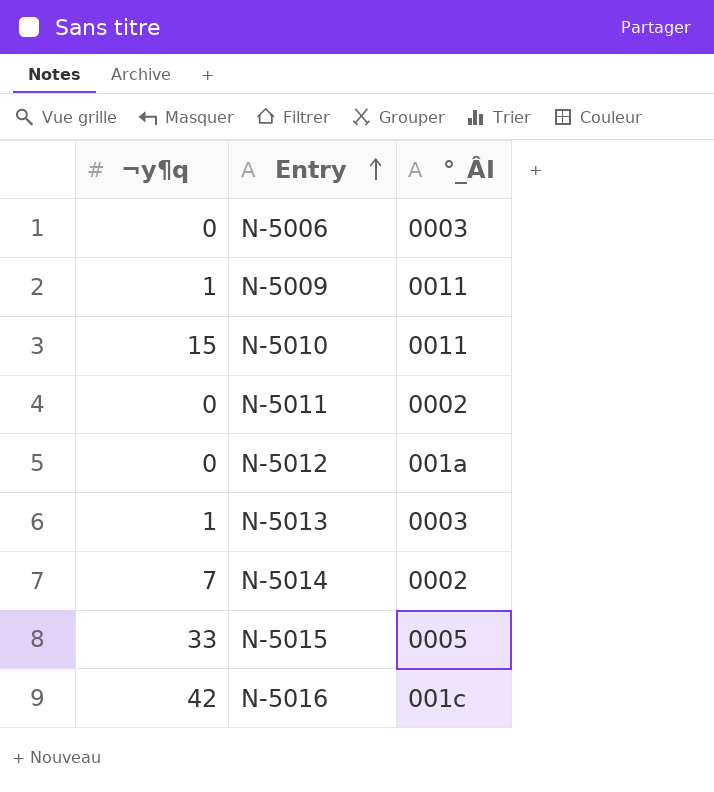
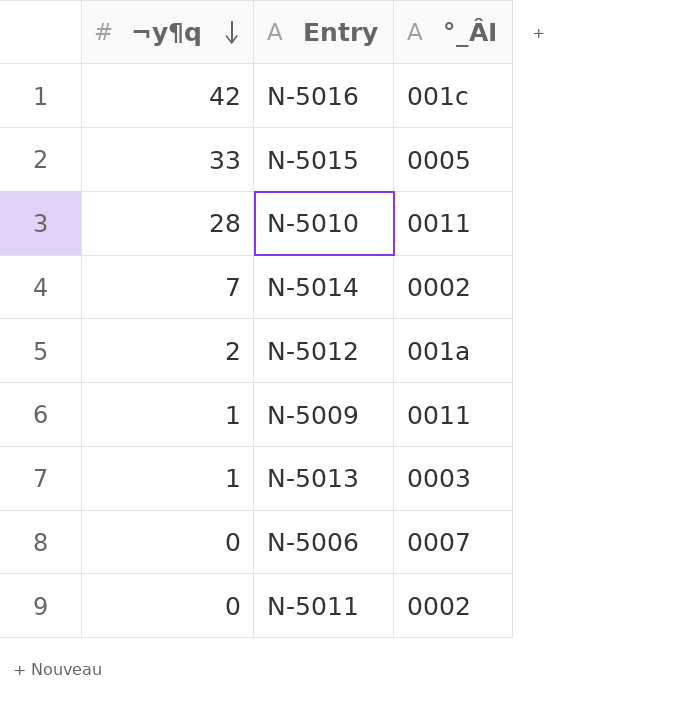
row order: Entry ascending -> ¬y¶q descending
N-5010 | ¬y¶q: 15 -> 28
N-5012 | ¬y¶q: 0 -> 2
N-5006 | °_ÂI: 0003 -> 0007

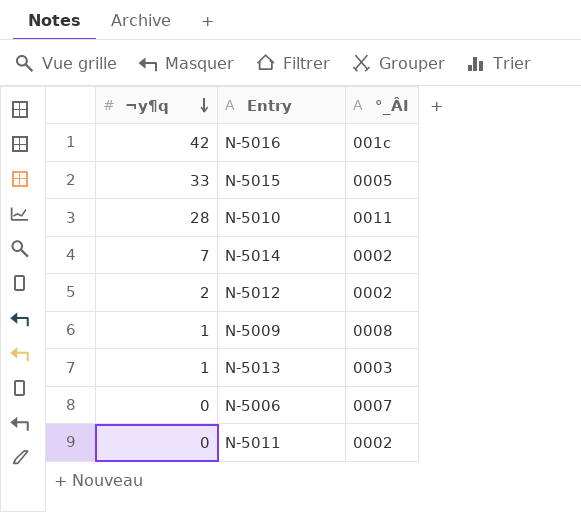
N-5012 | °_ÂI: 001a -> 0002
N-5009 | °_ÂI: 0011 -> 0008

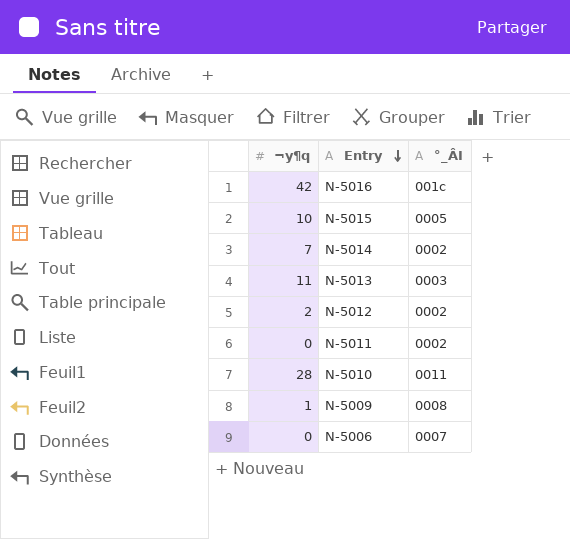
row order: ¬y¶q descending -> Entry descending
N-5015 | ¬y¶q: 33 -> 10
N-5013 | ¬y¶q: 1 -> 11

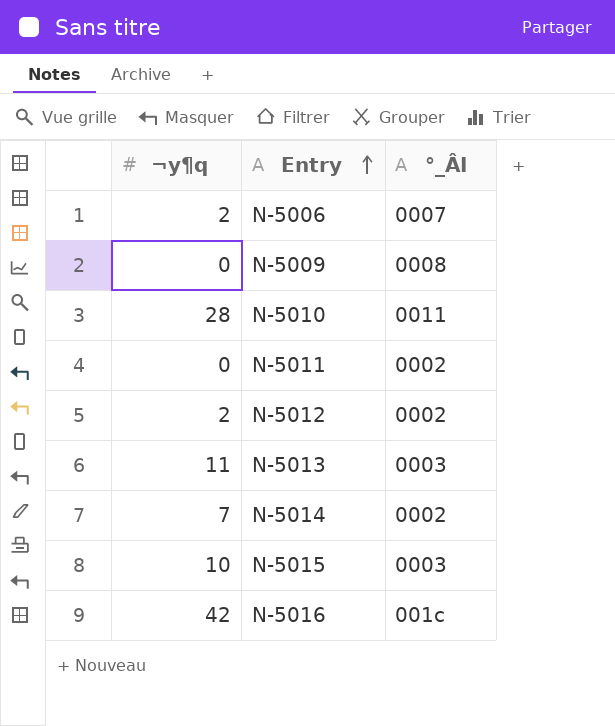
row order: Entry descending -> Entry ascending
N-5006 | ¬y¶q: 0 -> 2
N-5009 | ¬y¶q: 1 -> 0
N-5015 | °_ÂI: 0005 -> 0003

